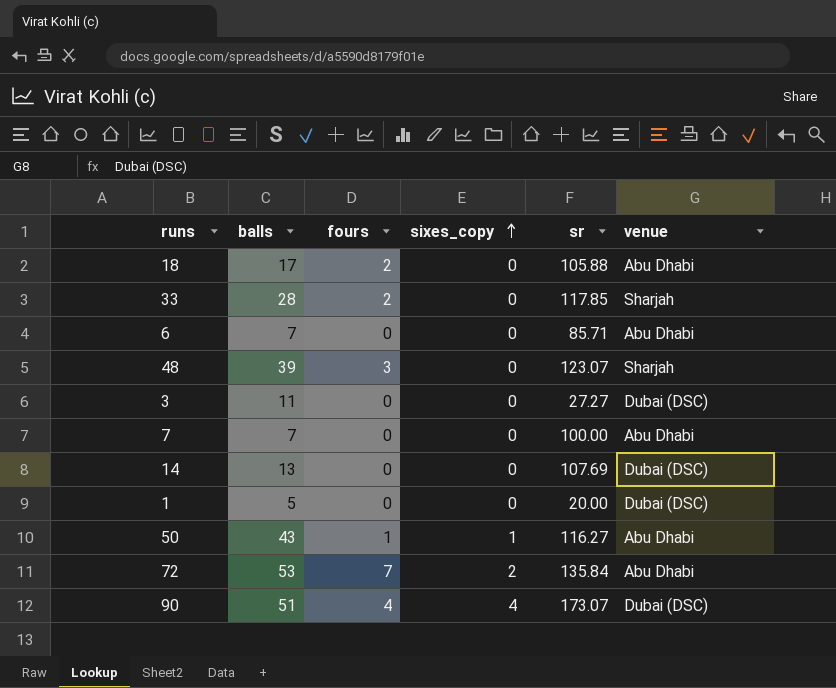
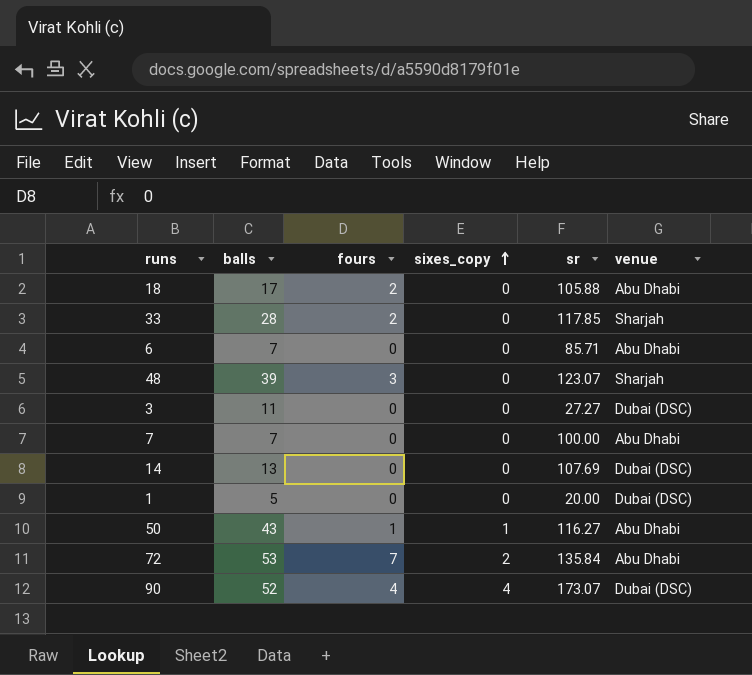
90 | balls: 51 -> 52

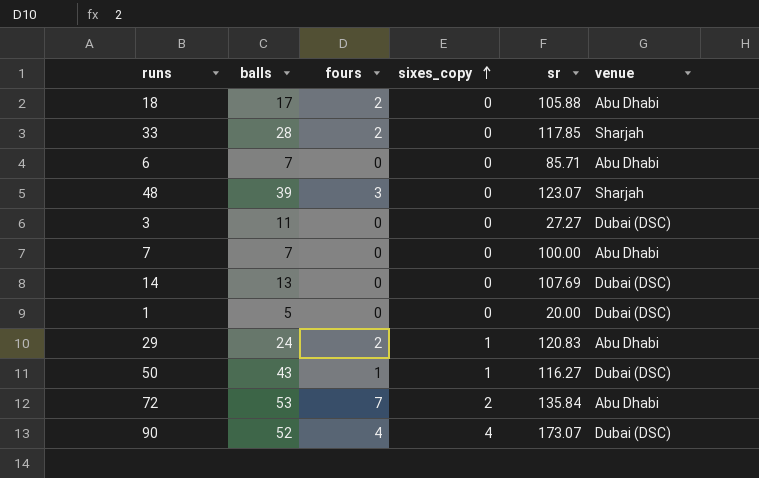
row 29: none -> 24 | 2 | 1 | 120.83 | Abu Dhabi
50 | venue: Abu Dhabi -> Dubai (DSC)

